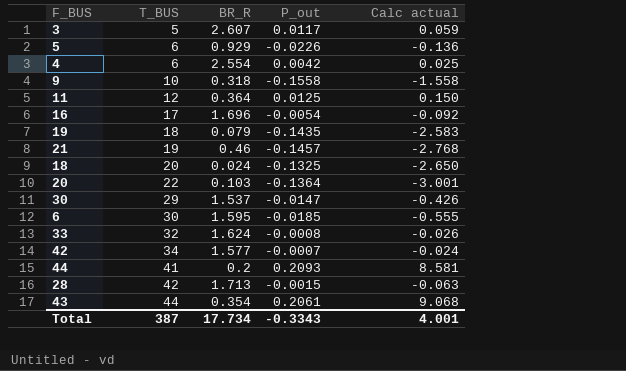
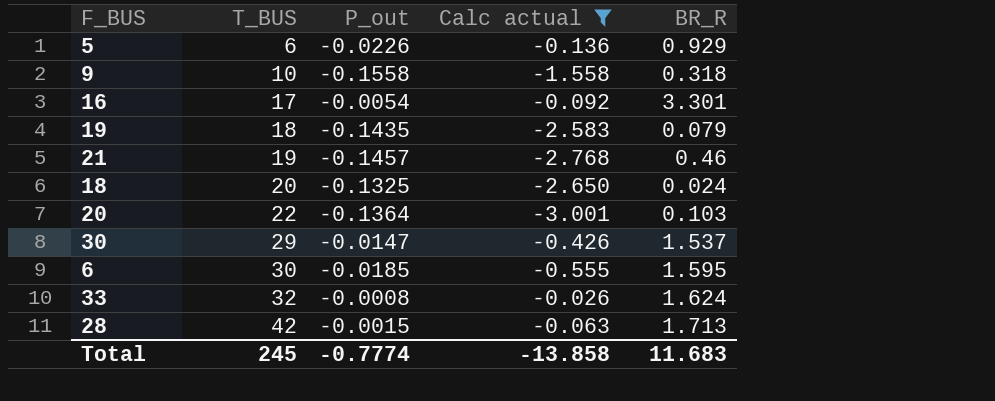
filter: none -> Calc actual <= -0.026
column BR_R | position: 3 -> 5
16 | BR_R: 1.696 -> 3.301
Total | T_BUS: 387 -> 245
Total | P_out: -0.3343 -> -0.7774
Total | Calc actual: 4.001 -> -13.858
Total | BR_R: 17.734 -> 11.683

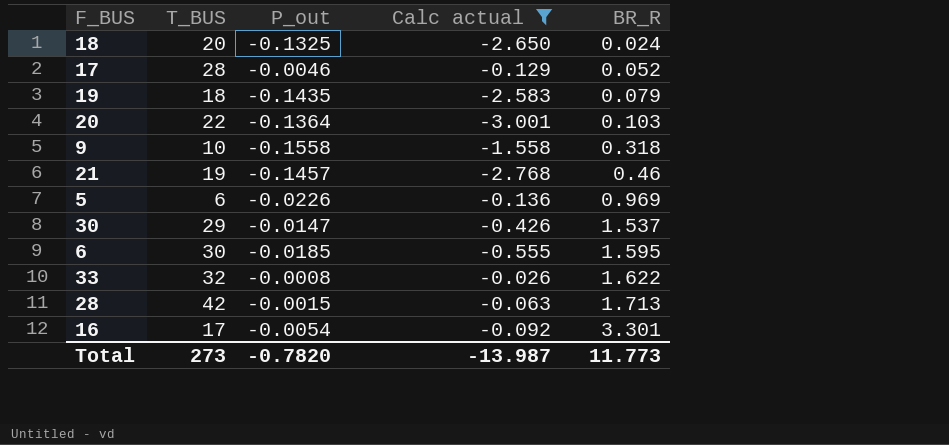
row order: T_BUS ascending -> BR_R ascending
row 17: none -> 28 | -0.0046 | -0.129 | 0.052
5 | BR_R: 0.929 -> 0.969
33 | BR_R: 1.624 -> 1.622
Total | T_BUS: 245 -> 273
Total | P_out: -0.7774 -> -0.7820
Total | Calc actual: -13.858 -> -13.987
Total | BR_R: 11.683 -> 11.773

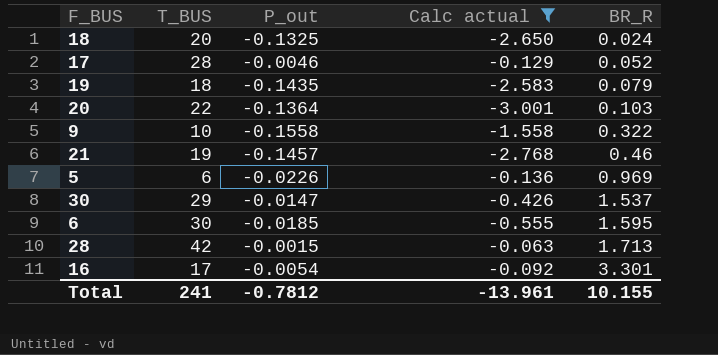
row 33: 32 | -0.0008 | -0.026 | 1.622 -> none
9 | BR_R: 0.318 -> 0.322
Total | T_BUS: 273 -> 241
Total | P_out: -0.7820 -> -0.7812
Total | Calc actual: -13.987 -> -13.961
Total | BR_R: 11.773 -> 10.155

